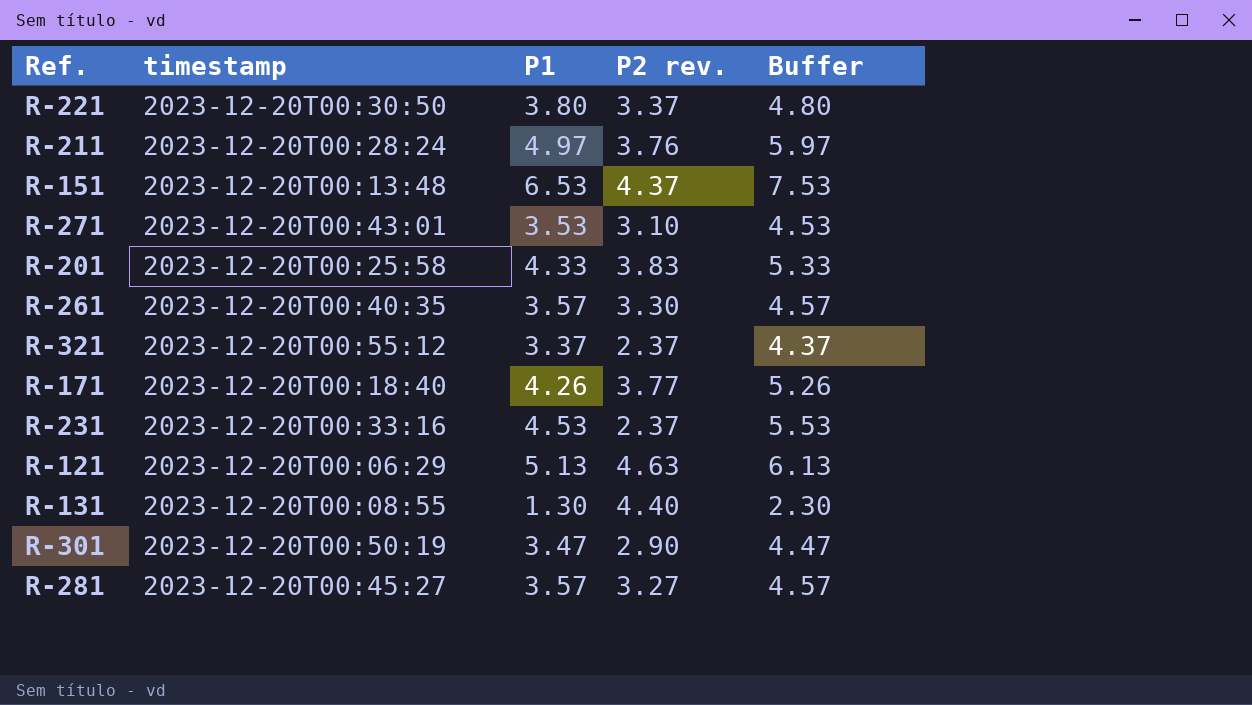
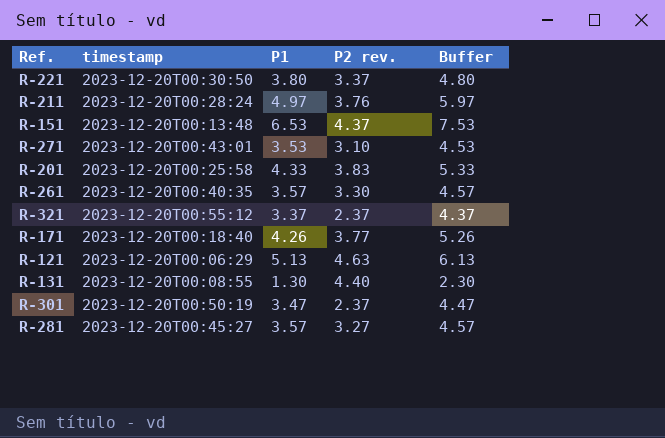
row R-231: 2023-12-20T00:33:16 | 4.53 | 2.37 | 5.53 -> none
R-301 | P2 rev.: 2.90 -> 2.37

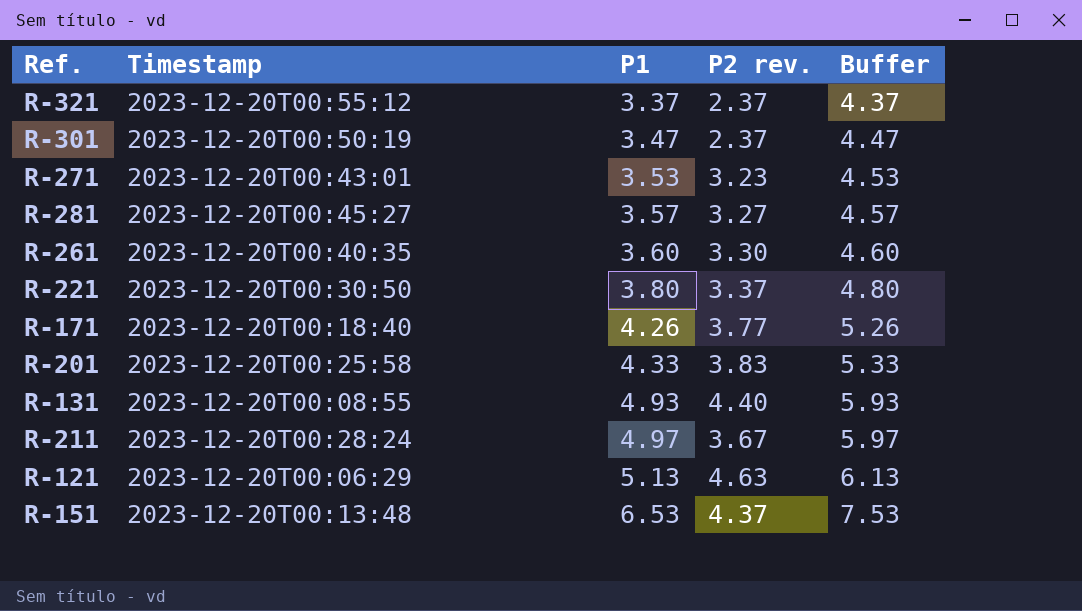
row order: none -> P1 ascending
column name: timestamp -> Timestamp
R-271 | P2 rev.: 3.10 -> 3.23
R-261 | P1: 3.57 -> 3.60
R-261 | Buffer: 4.57 -> 4.60
R-131 | P1: 1.30 -> 4.93
R-131 | Buffer: 2.30 -> 5.93
R-211 | P2 rev.: 3.76 -> 3.67

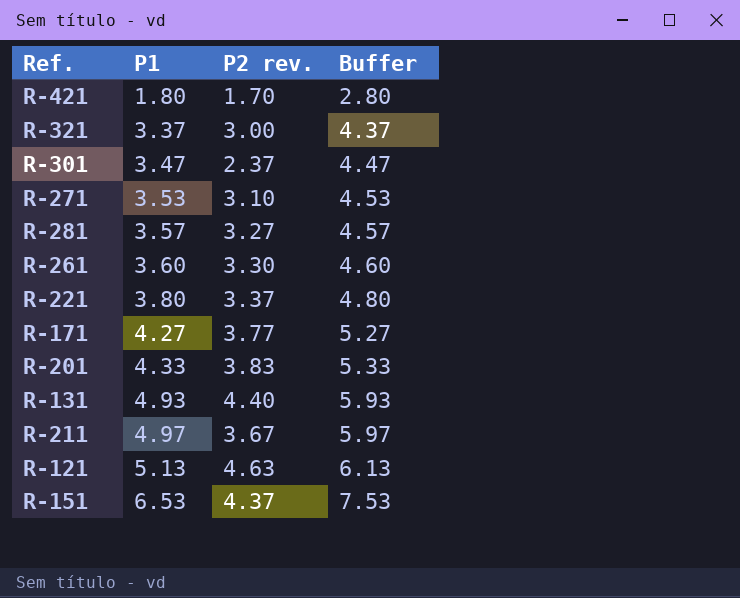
column Timestamp | position: 2 -> none
row R-421: none -> 1.80 | 1.70 | 2.80
R-321 | P2 rev.: 2.37 -> 3.00
R-271 | P2 rev.: 3.23 -> 3.10
R-171 | P1: 4.26 -> 4.27
R-171 | Buffer: 5.26 -> 5.27

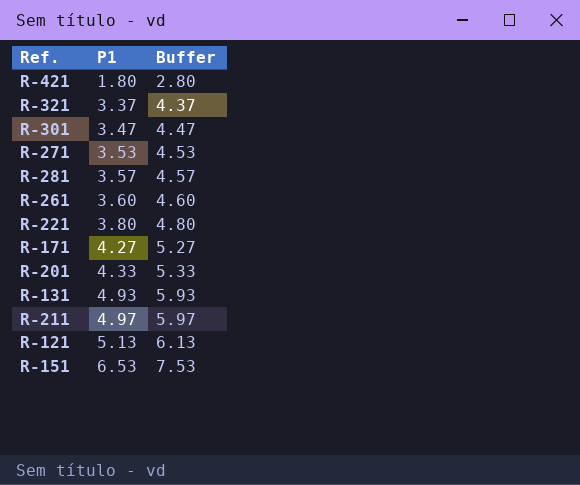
column P2 rev. | position: 3 -> none

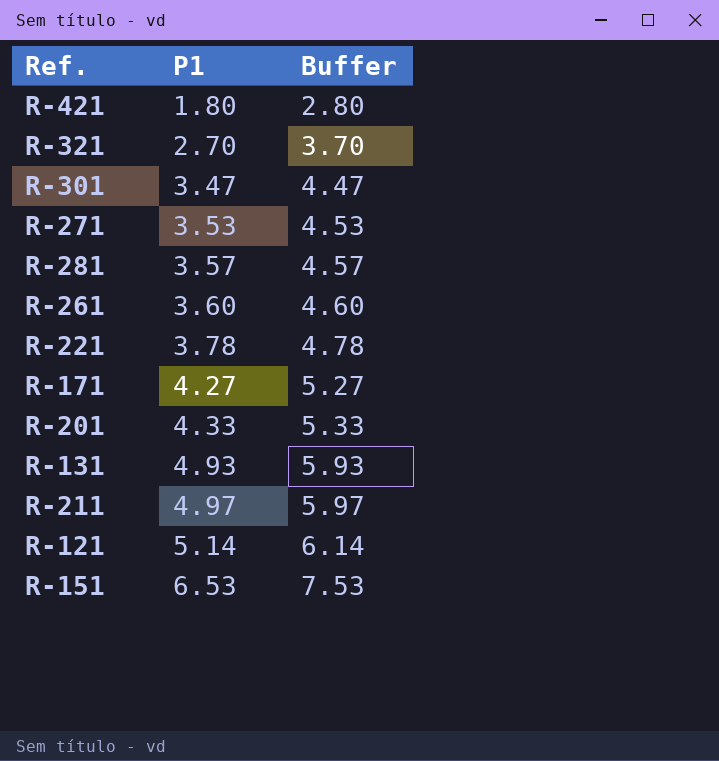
R-321 | P1: 3.37 -> 2.70
R-321 | Buffer: 4.37 -> 3.70
R-221 | P1: 3.80 -> 3.78
R-221 | Buffer: 4.80 -> 4.78
R-121 | P1: 5.13 -> 5.14
R-121 | Buffer: 6.13 -> 6.14

